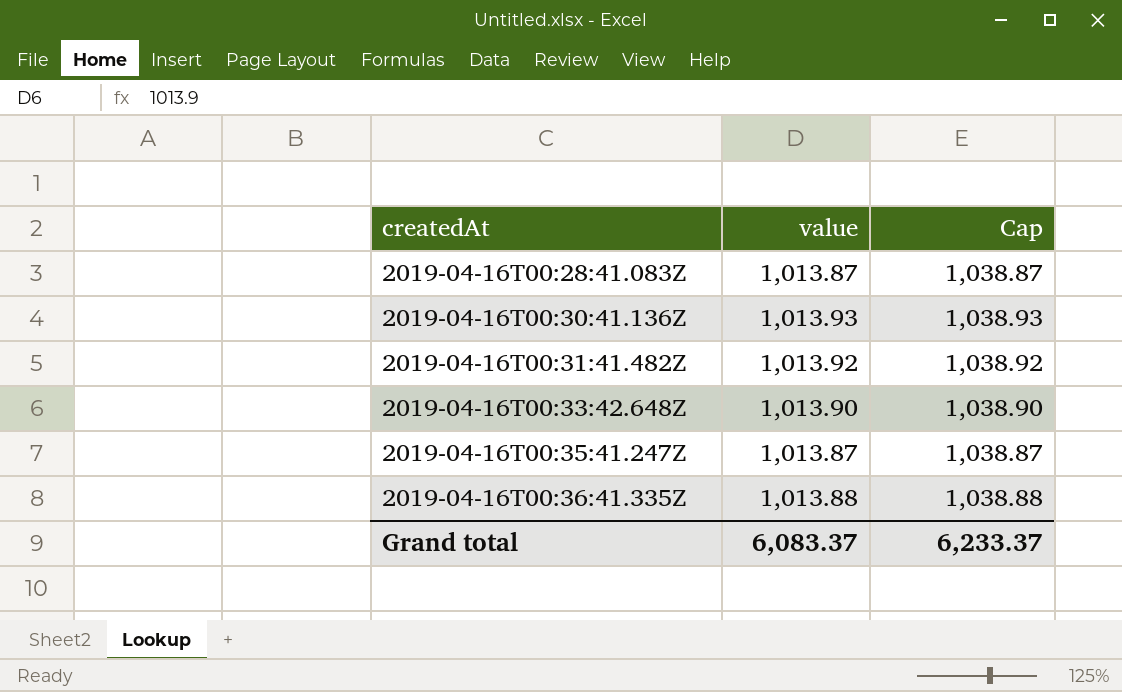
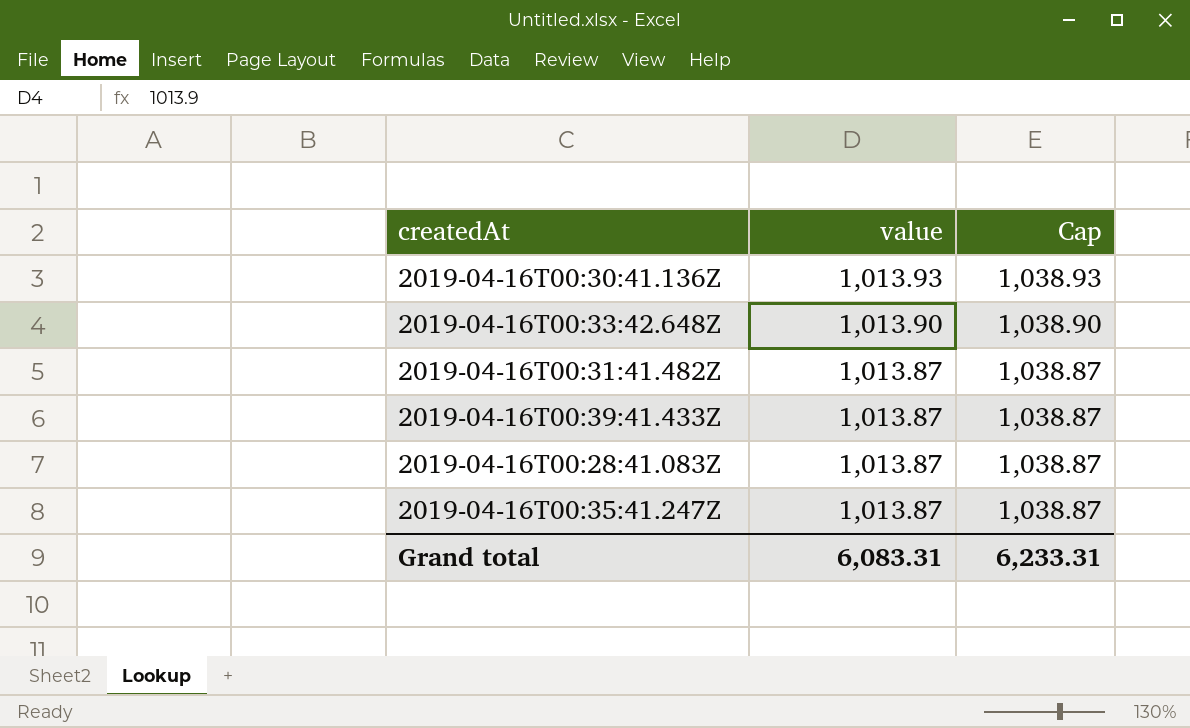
row order: createdAt ascending -> value descending
row 2019-04-16T00:36:41.335Z: 1,013.88 | 1,038.88 -> none
2019-04-16T00:31:41.482Z | value: 1,013.92 -> 1,013.87
2019-04-16T00:31:41.482Z | Cap: 1,038.92 -> 1,038.87
row 2019-04-16T00:39:41.433Z: none -> 1,013.87 | 1,038.87
Grand total | value: 6,083.37 -> 6,083.31
Grand total | Cap: 6,233.37 -> 6,233.31

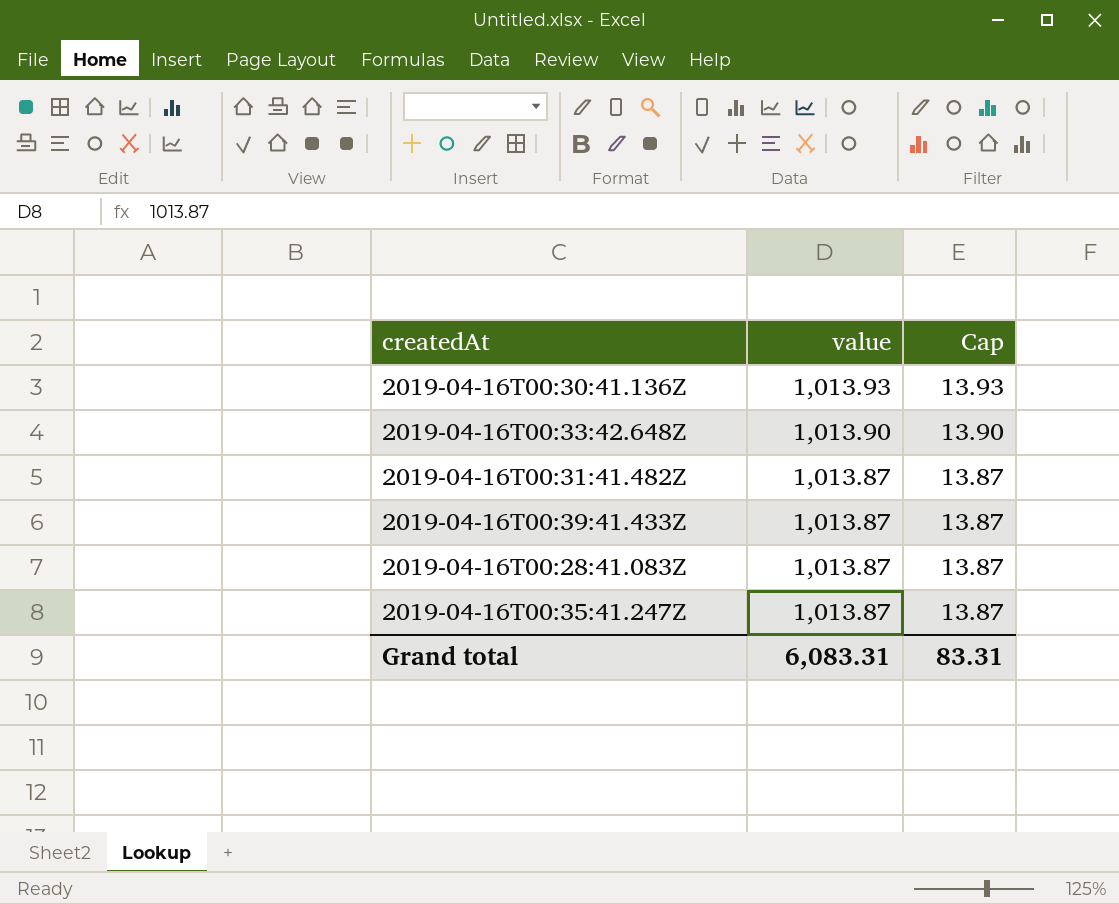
column Cap | formula: [value] + 25 -> [value] - 1000
Grand total | Cap: 6,233.31 -> 83.31

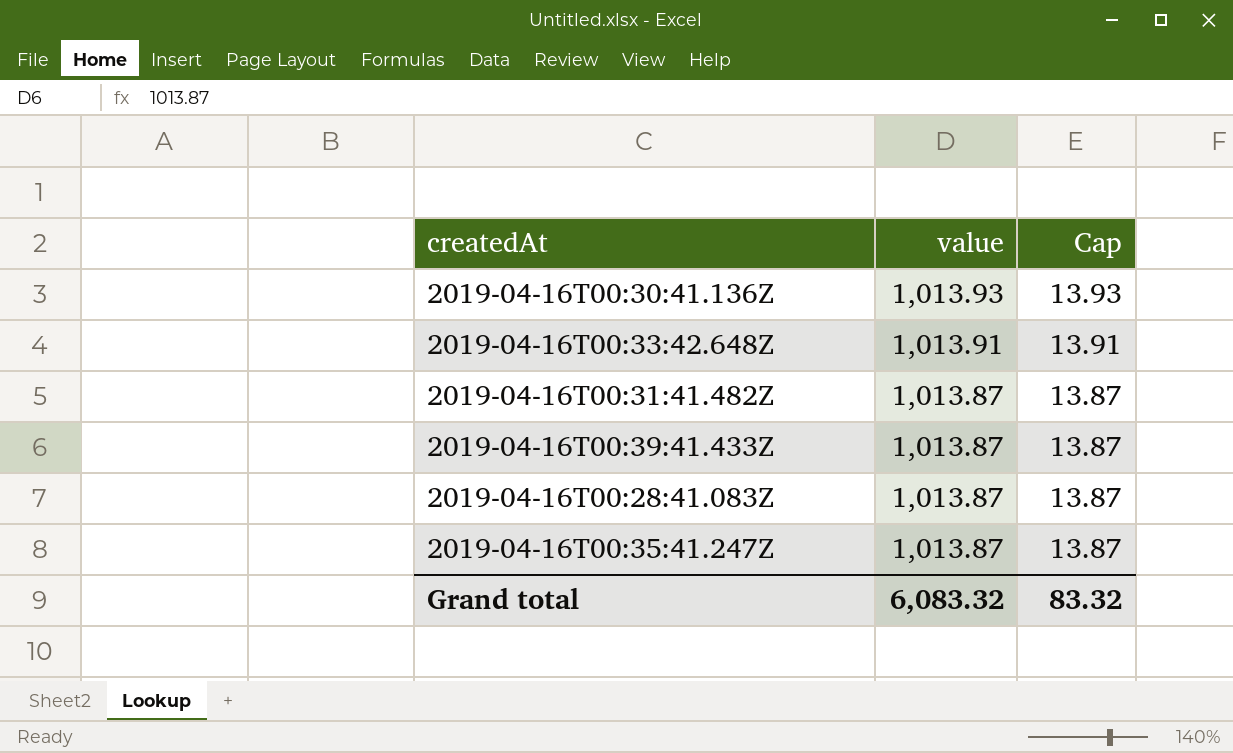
2019-04-16T00:33:42.648Z | value: 1,013.90 -> 1,013.91
2019-04-16T00:33:42.648Z | Cap: 13.90 -> 13.91
Grand total | value: 6,083.31 -> 6,083.32
Grand total | Cap: 83.31 -> 83.32

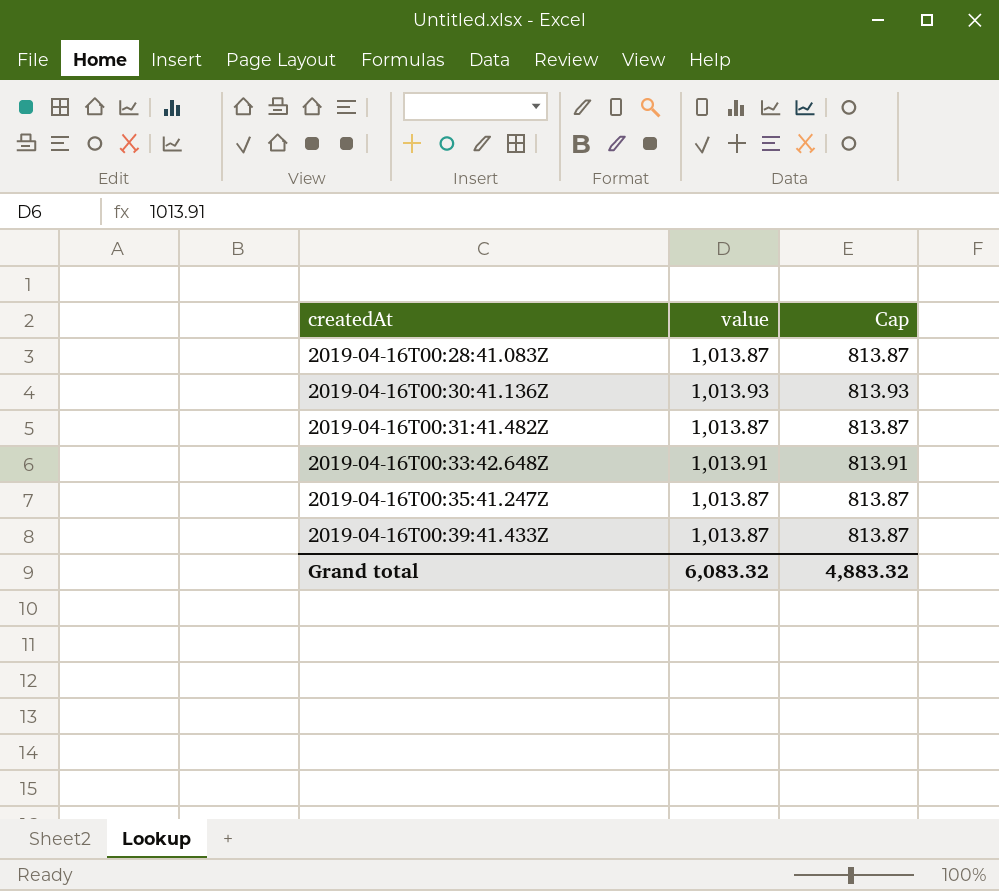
row order: value descending -> createdAt ascending
column Cap | formula: [value] - 1000 -> [value] - 200
Grand total | Cap: 83.32 -> 4,883.32

